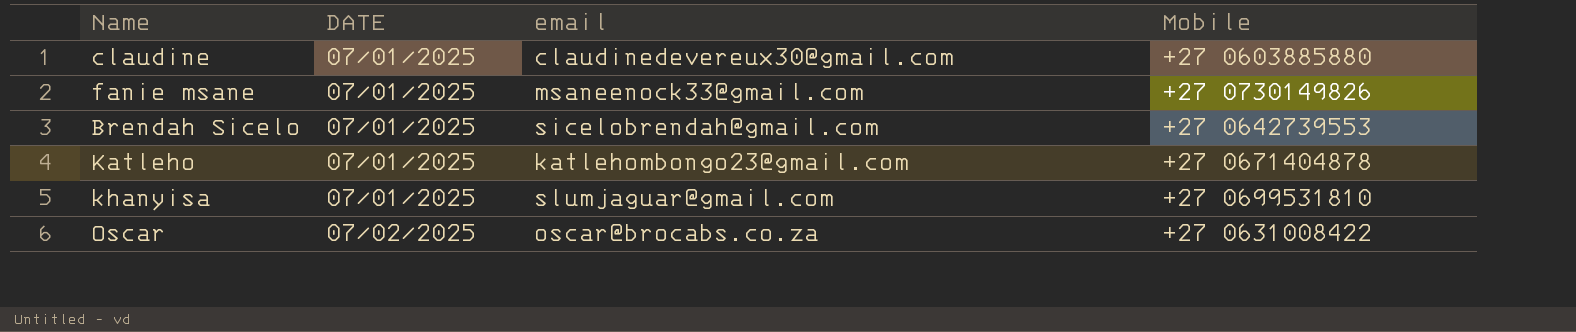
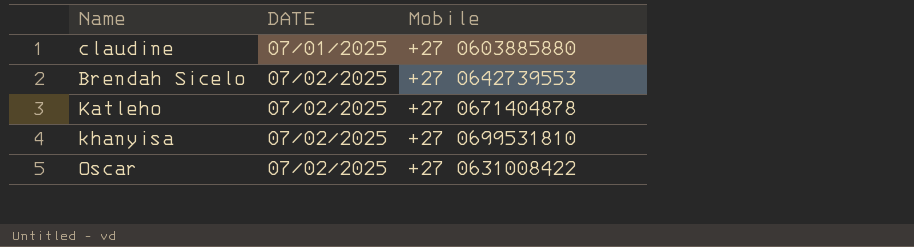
column email | position: 3 -> none
row fanie msane: 07/01/2025 | msaneenock33@gmail.com | +27 0730149826 -> none
Brendah Sicelo | DATE: 07/01/2025 -> 07/02/2025
Katleho | DATE: 07/01/2025 -> 07/02/2025
khanyisa | DATE: 07/01/2025 -> 07/02/2025

